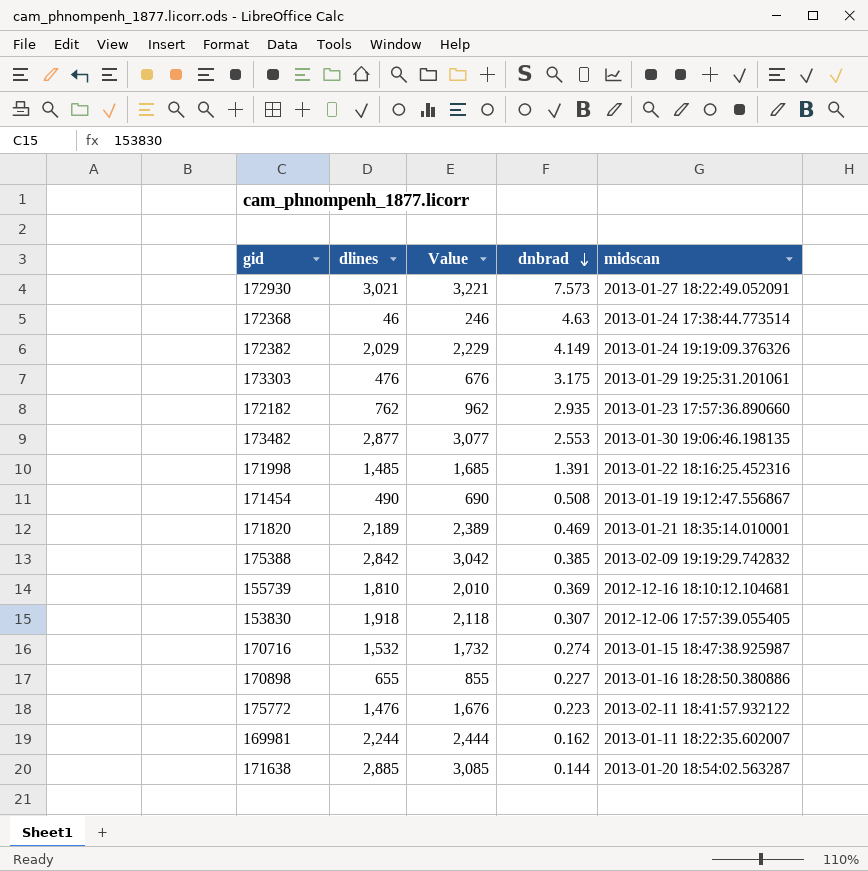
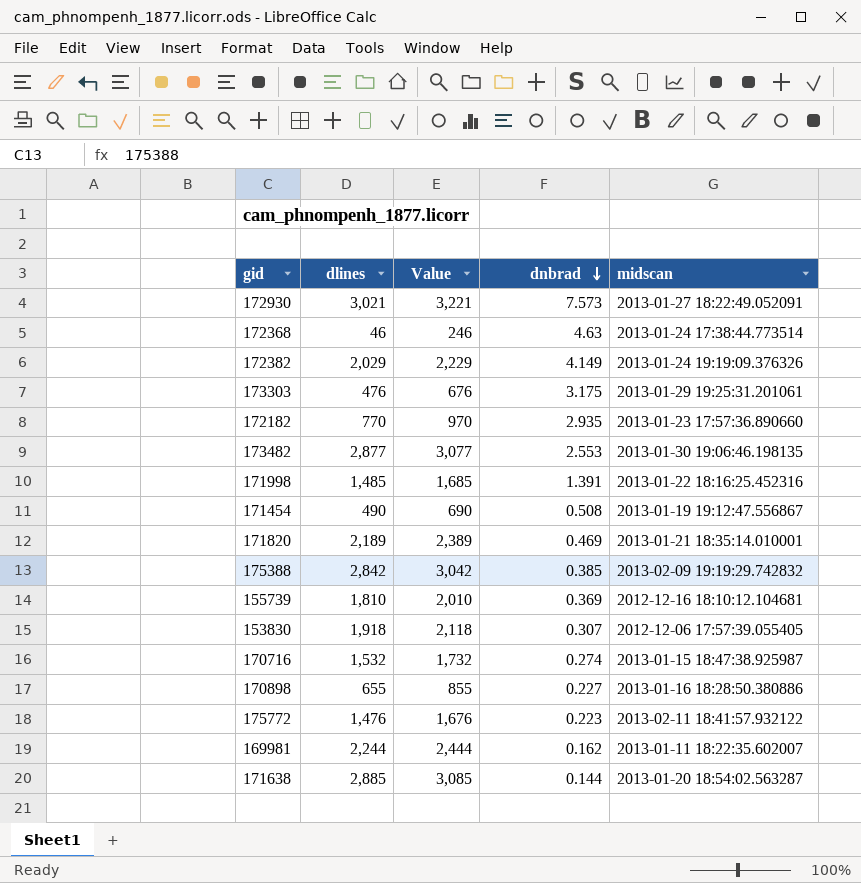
172182 | dlines: 762 -> 770
172182 | Value: 962 -> 970

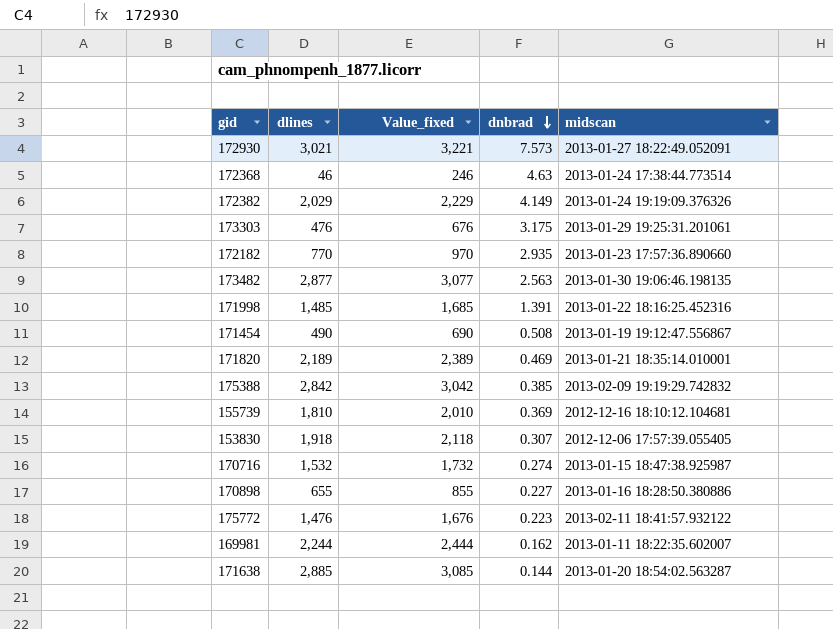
column name: Value -> Value_fixed
173482 | dnbrad: 2.553 -> 2.563

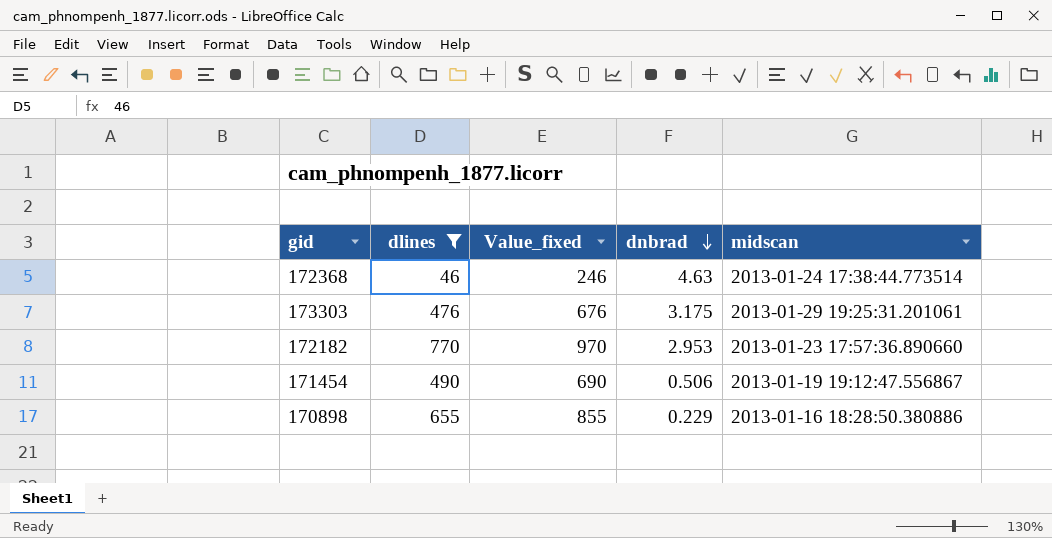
filter: none -> dlines <= 770
172182 | dnbrad: 2.935 -> 2.953
171454 | dnbrad: 0.508 -> 0.506
170898 | dnbrad: 0.227 -> 0.229

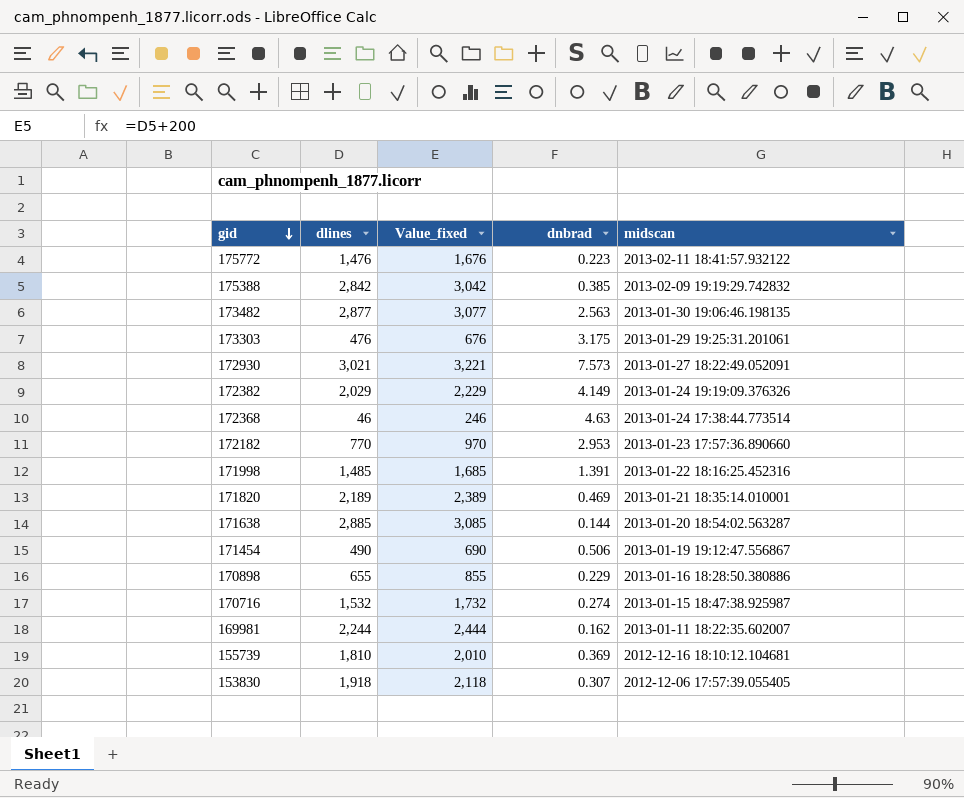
filter: dlines <= 770 -> none
row order: dnbrad descending -> gid descending

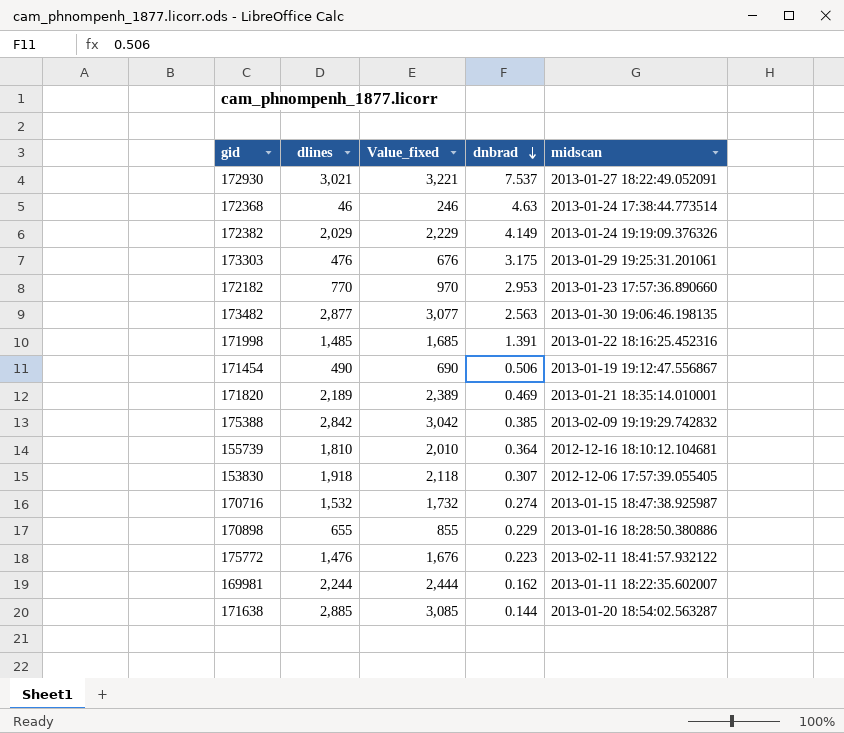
row order: gid descending -> dnbrad descending
172930 | dnbrad: 7.573 -> 7.537
155739 | dnbrad: 0.369 -> 0.364

